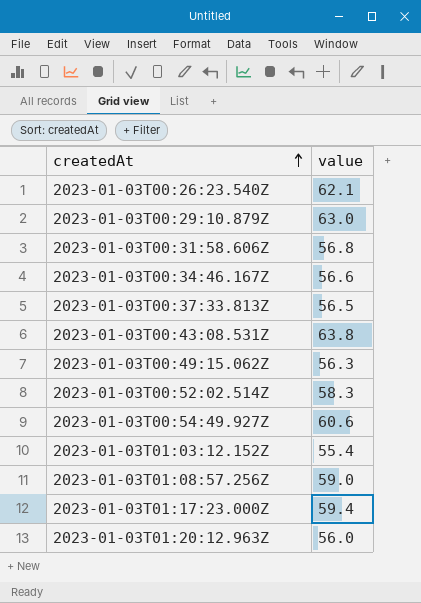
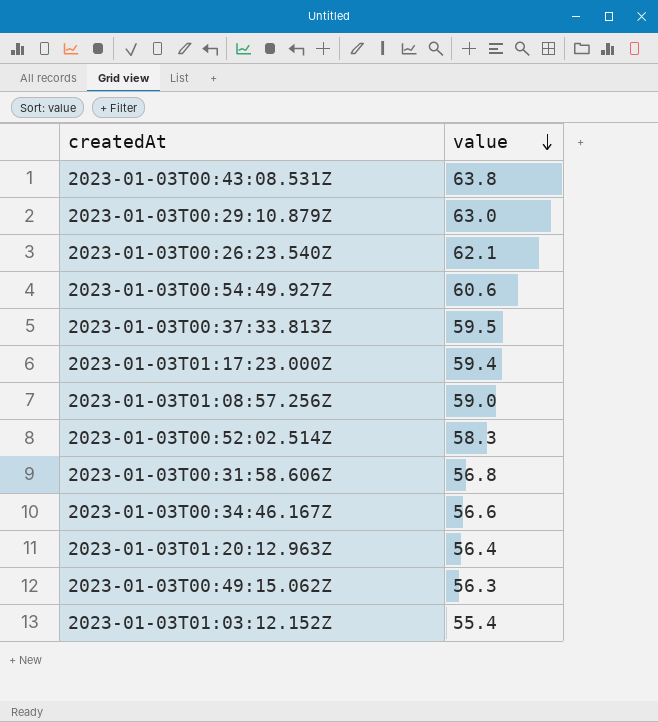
row order: createdAt ascending -> value descending
2023-01-03T00:37:33.813Z | value: 56.5 -> 59.5
2023-01-03T01:20:12.963Z | value: 56.0 -> 56.4

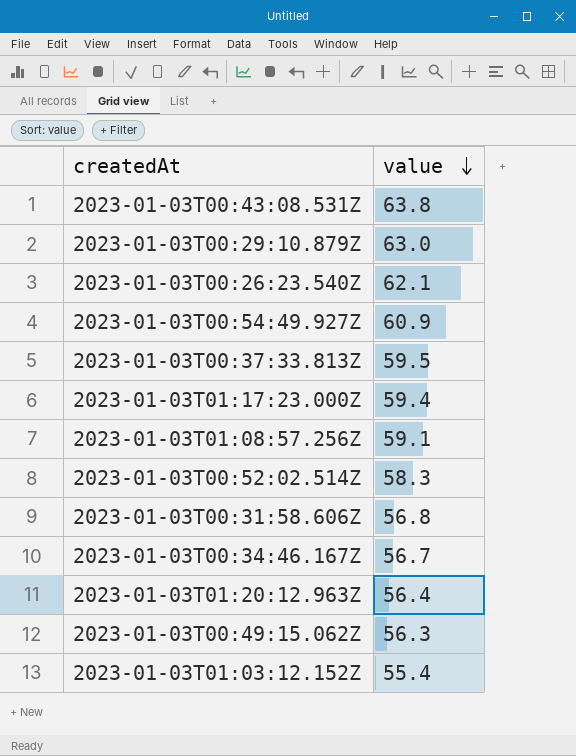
2023-01-03T00:54:49.927Z | value: 60.6 -> 60.9
2023-01-03T01:08:57.256Z | value: 59.0 -> 59.1
2023-01-03T00:34:46.167Z | value: 56.6 -> 56.7

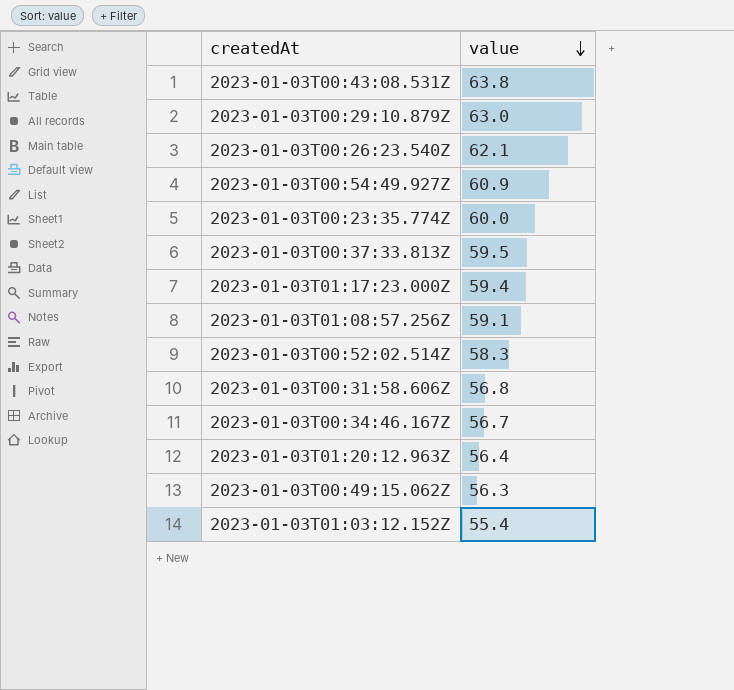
row 2023-01-03T00:23:35.774Z: none -> 60.0

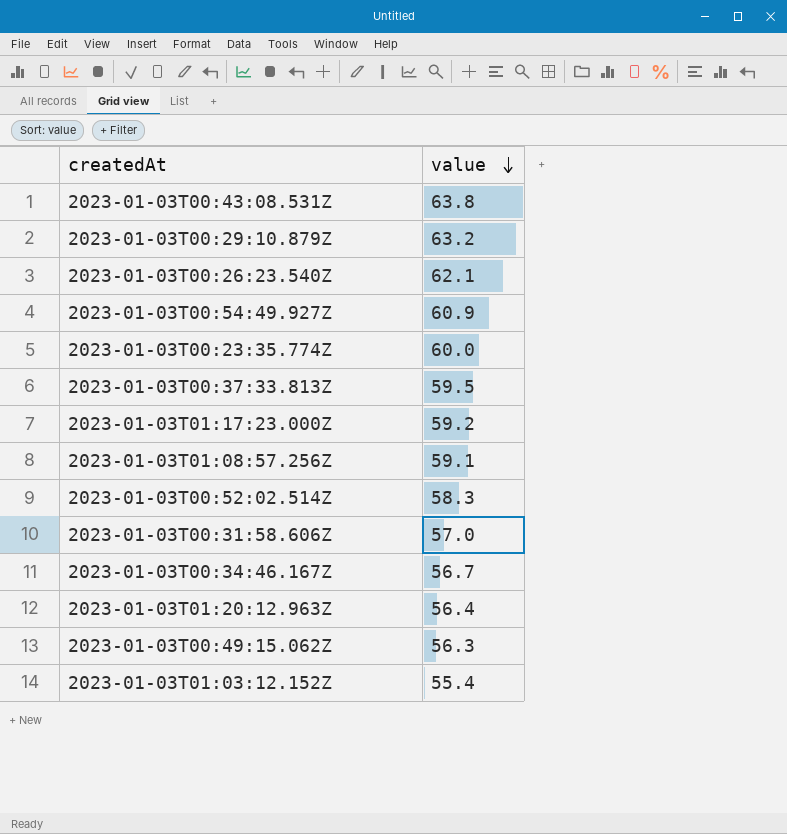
2023-01-03T00:29:10.879Z | value: 63.0 -> 63.2
2023-01-03T01:17:23.000Z | value: 59.4 -> 59.2
2023-01-03T00:31:58.606Z | value: 56.8 -> 57.0

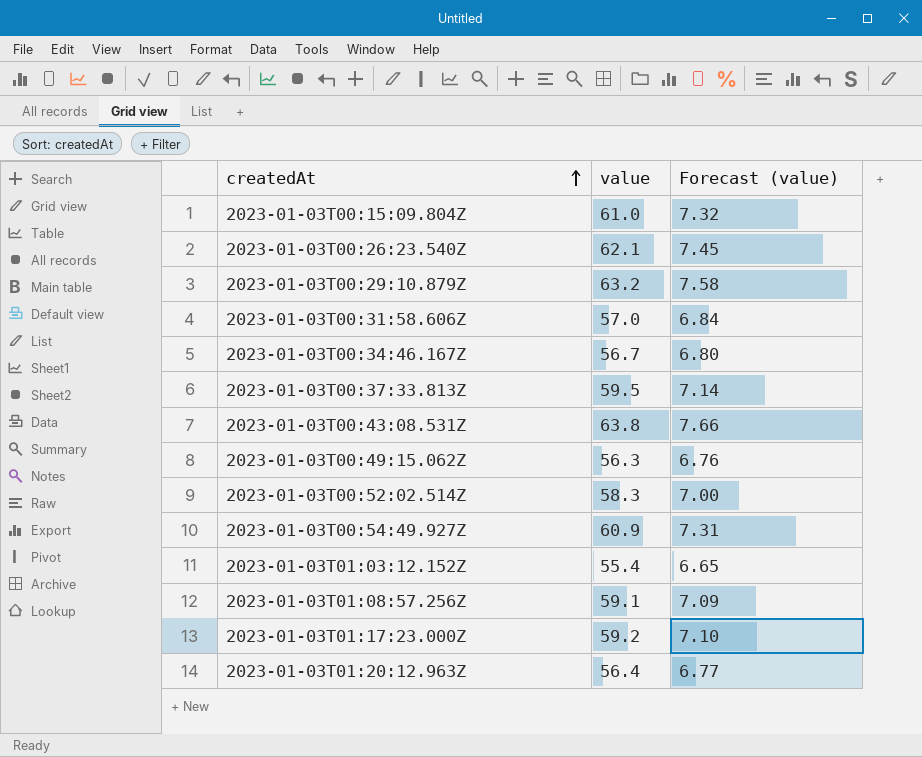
row order: value descending -> createdAt ascending
column Forecast (value) | formula: none -> [value] * 0.12
row 2023-01-03T00:23:35.774Z: 60.0 -> none
row 2023-01-03T00:15:09.804Z: none -> 61.0 | 7.32

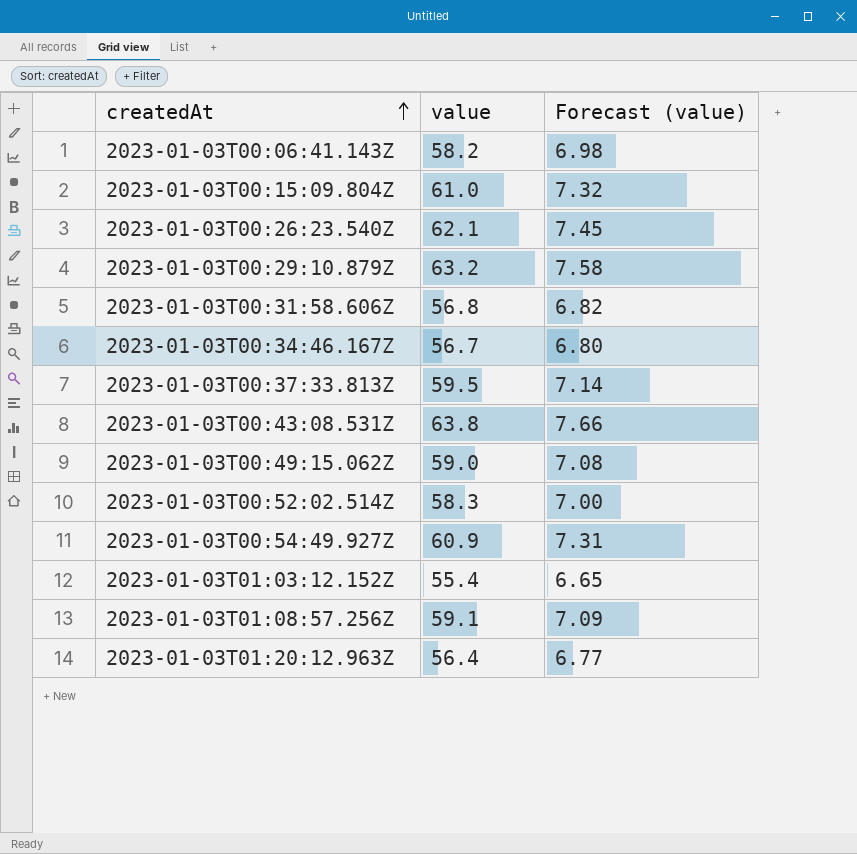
row 2023-01-03T01:17:23.000Z: 59.2 | 7.10 -> none
row 2023-01-03T00:06:41.143Z: none -> 58.2 | 6.98
2023-01-03T00:31:58.606Z | value: 57.0 -> 56.8
2023-01-03T00:31:58.606Z | Forecast (value): 6.84 -> 6.82
2023-01-03T00:49:15.062Z | value: 56.3 -> 59.0
2023-01-03T00:49:15.062Z | Forecast (value): 6.76 -> 7.08

